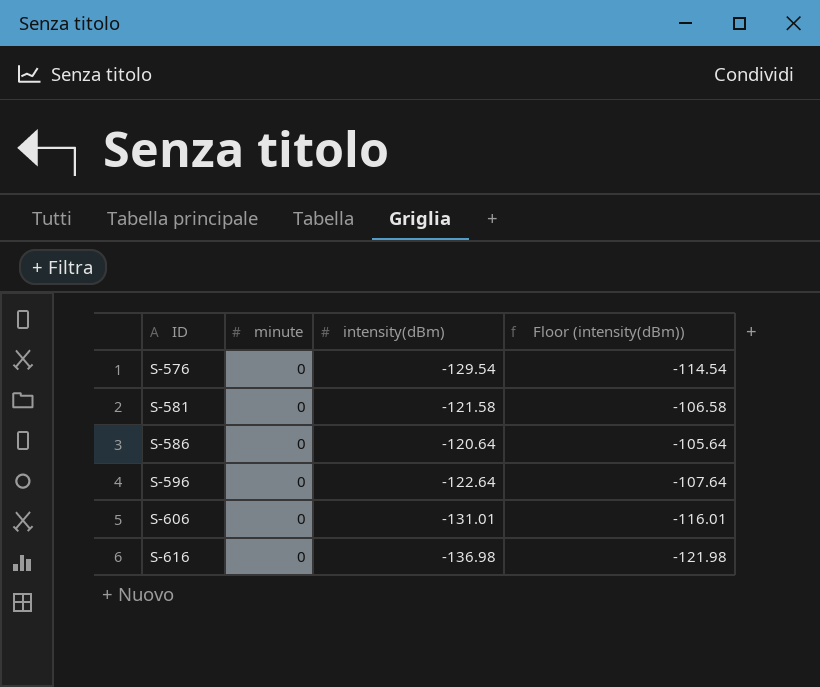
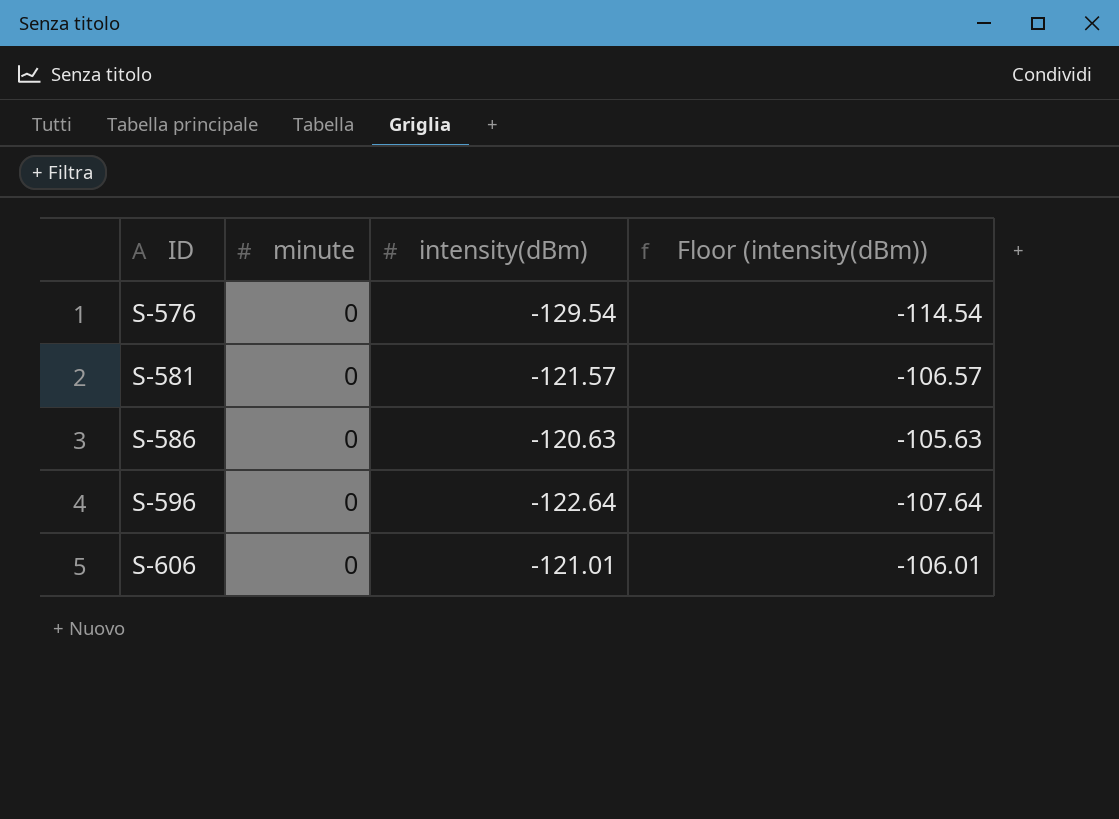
row S-616: 0 | -136.98 | -121.98 -> none
S-581 | intensity(dBm): -121.58 -> -121.57
S-581 | Floor (intensity(dBm)): -106.58 -> -106.57
S-586 | intensity(dBm): -120.64 -> -120.63
S-586 | Floor (intensity(dBm)): -105.64 -> -105.63
S-606 | intensity(dBm): -131.01 -> -121.01
S-606 | Floor (intensity(dBm)): -116.01 -> -106.01

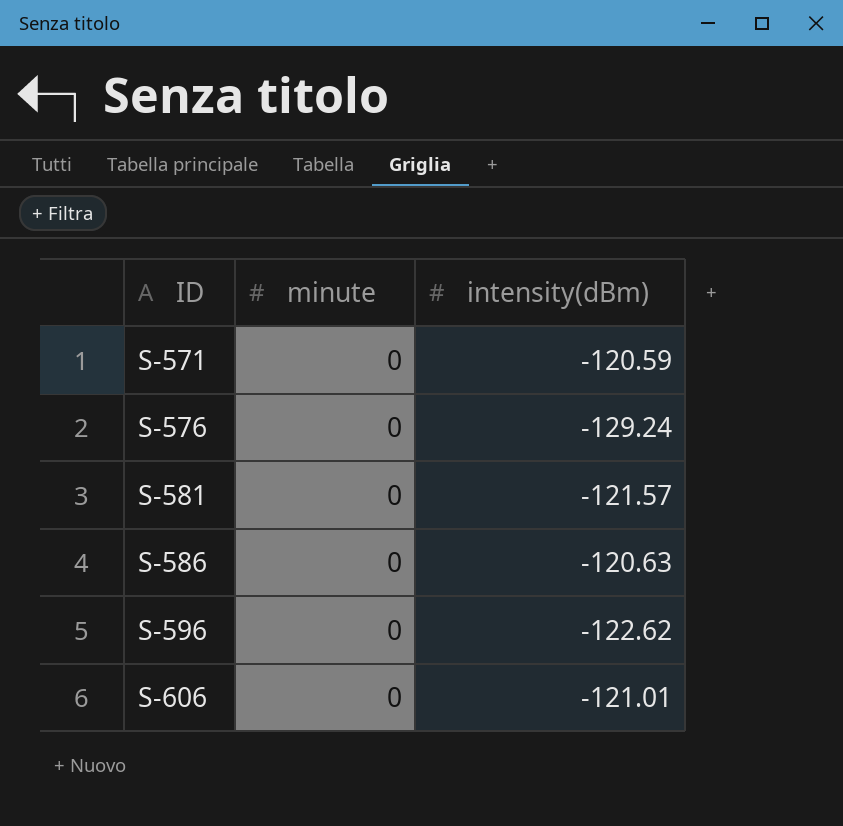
column Floor (intensity(dBm)) | formula: [intensity(dBm)] + 15 -> none
row S-571: none -> 0 | -120.59
S-576 | intensity(dBm): -129.54 -> -129.24
S-596 | intensity(dBm): -122.64 -> -122.62

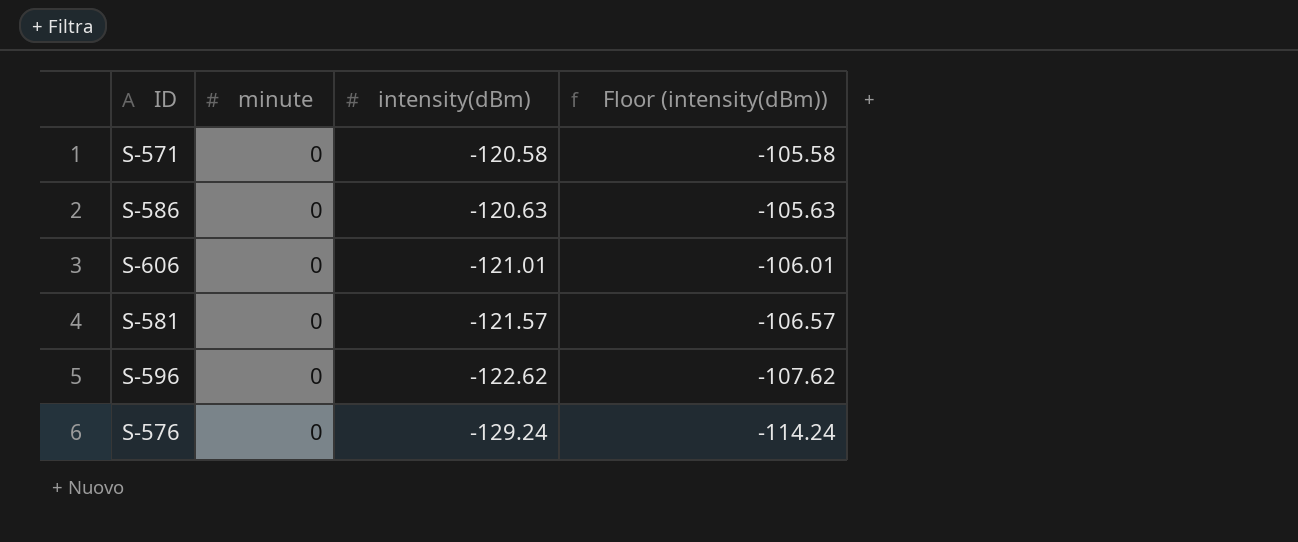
row order: ID ascending -> intensity(dBm) descending
column Floor (intensity(dBm)) | formula: none -> [intensity(dBm)] + 15
S-571 | intensity(dBm): -120.59 -> -120.58

